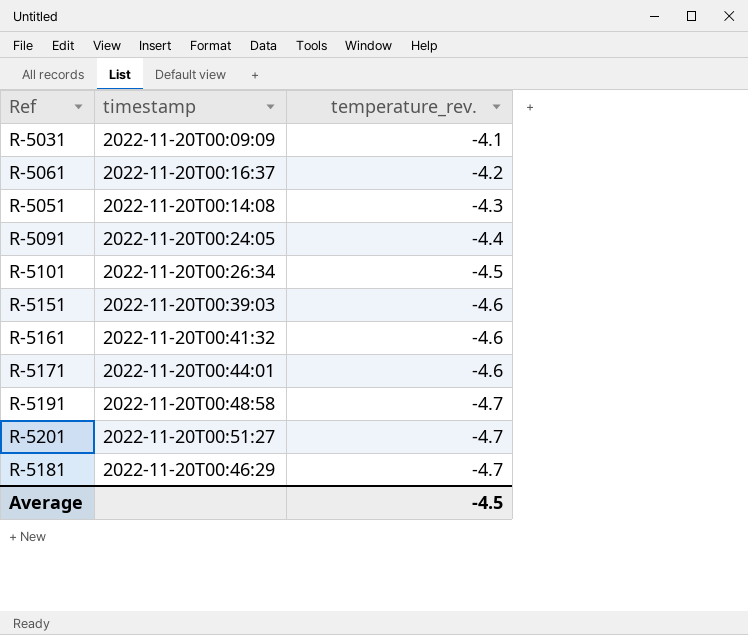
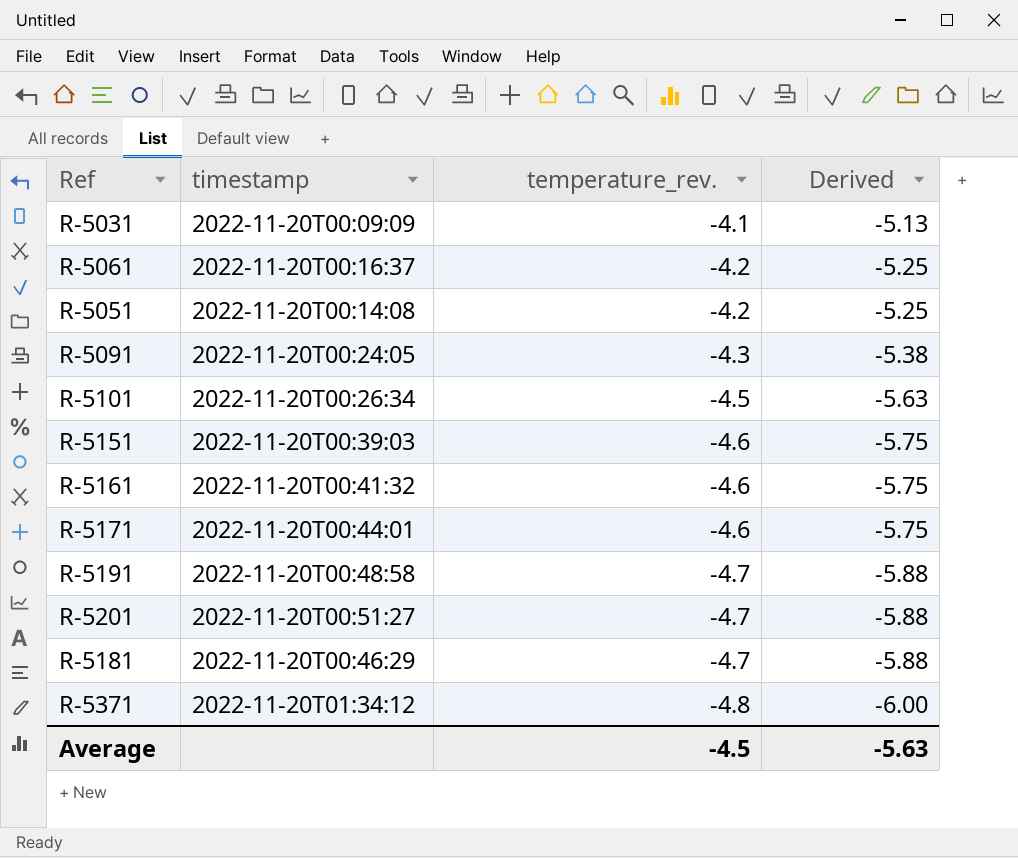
column Derived | formula: none -> [temperature_rev.] * 1.25
R-5051 | temperature_rev.: -4.3 -> -4.2
R-5091 | temperature_rev.: -4.4 -> -4.3
row R-5371: none -> 2022-11-20T01:34:12 | -4.8 | -6.00

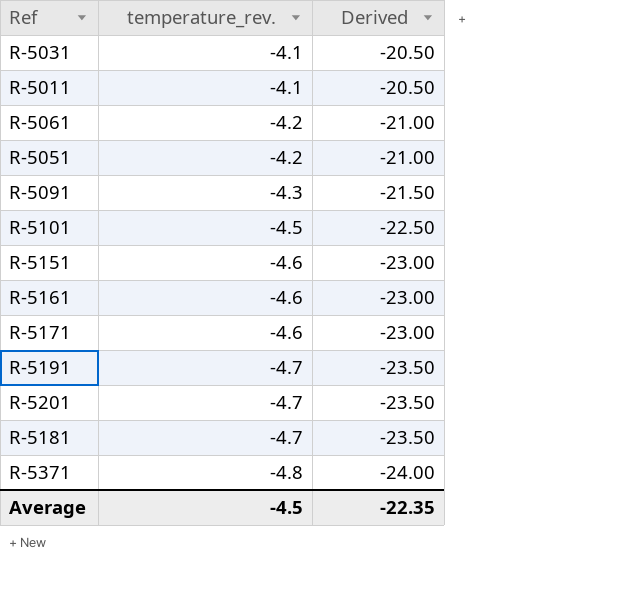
column timestamp | position: 2 -> none
column Derived | formula: [temperature_rev.] * 1.25 -> [temperature_rev.] * 5
row R-5011: none -> -4.1 | -20.50
Average | Derived: -5.63 -> -22.35

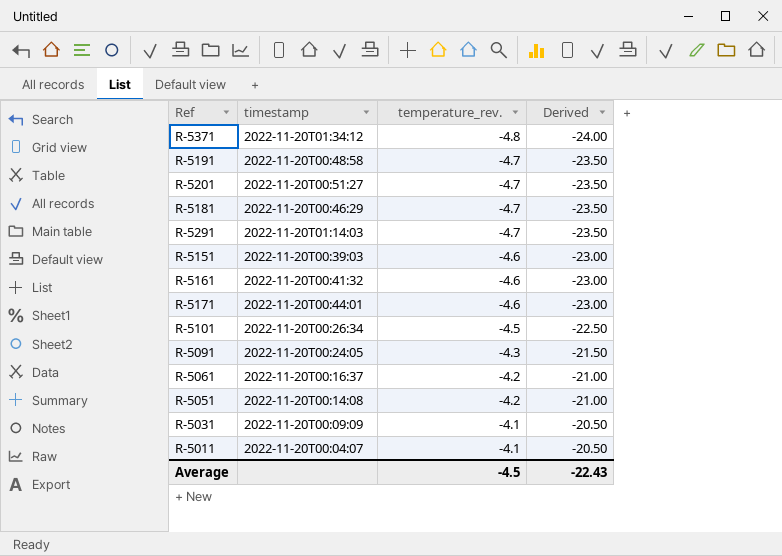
row order: temperature_rev. descending -> temperature_rev. ascending
column timestamp | position: none -> 2
row R-5291: none -> 2022-11-20T01:14:03 | -4.7 | -23.50
Average | Derived: -22.35 -> -22.43

